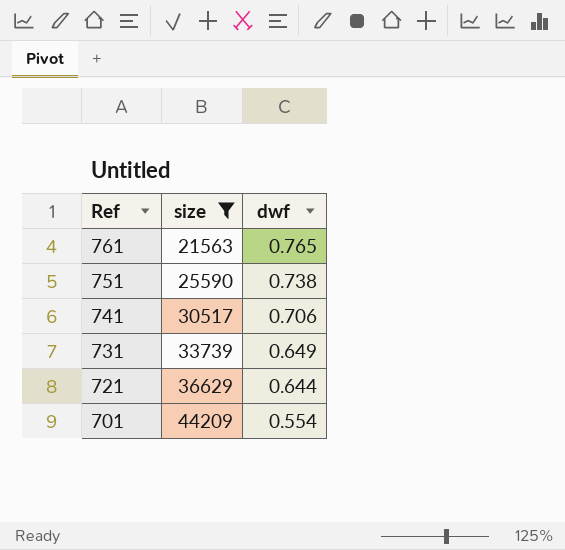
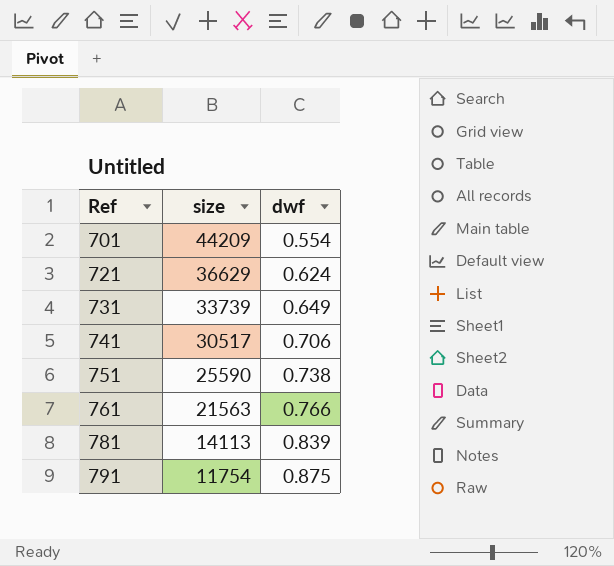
filter: size >= 21563 -> none
row order: Ref descending -> Ref ascending
721 | dwf: 0.644 -> 0.624
761 | dwf: 0.765 -> 0.766

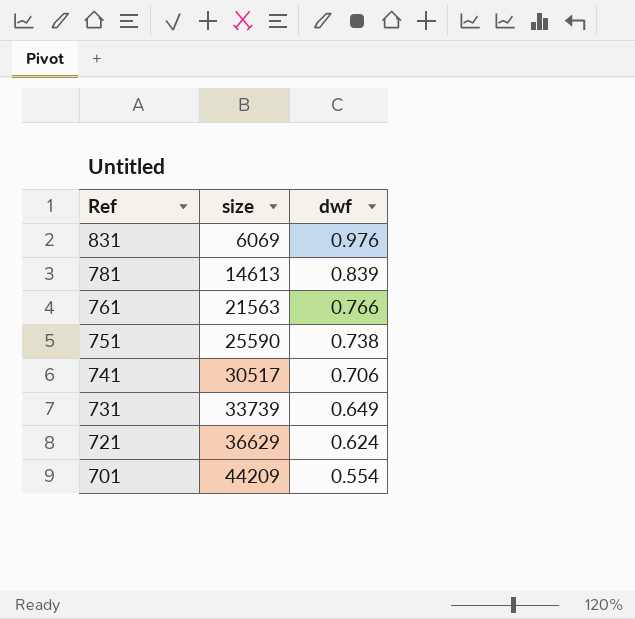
row order: Ref ascending -> Ref descending
row 791: 11754 | 0.875 -> none
row 831: none -> 6069 | 0.976
781 | size: 14113 -> 14613

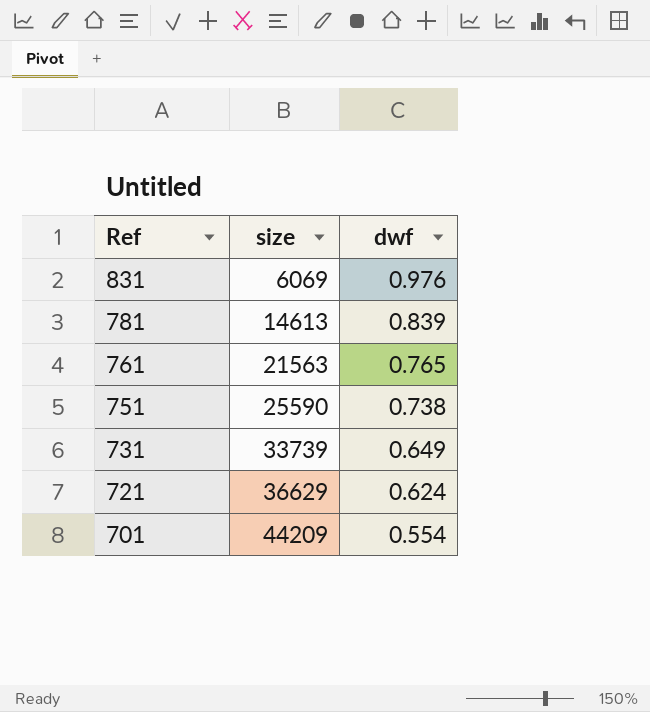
row 741: 30517 | 0.706 -> none
761 | dwf: 0.766 -> 0.765

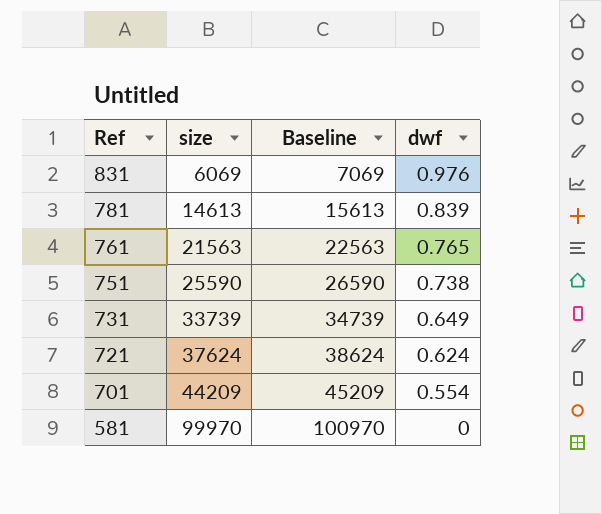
column Baseline | formula: none -> [size] + 1000
721 | size: 36629 -> 37624
row 581: none -> 99970 | 100970 | 0

